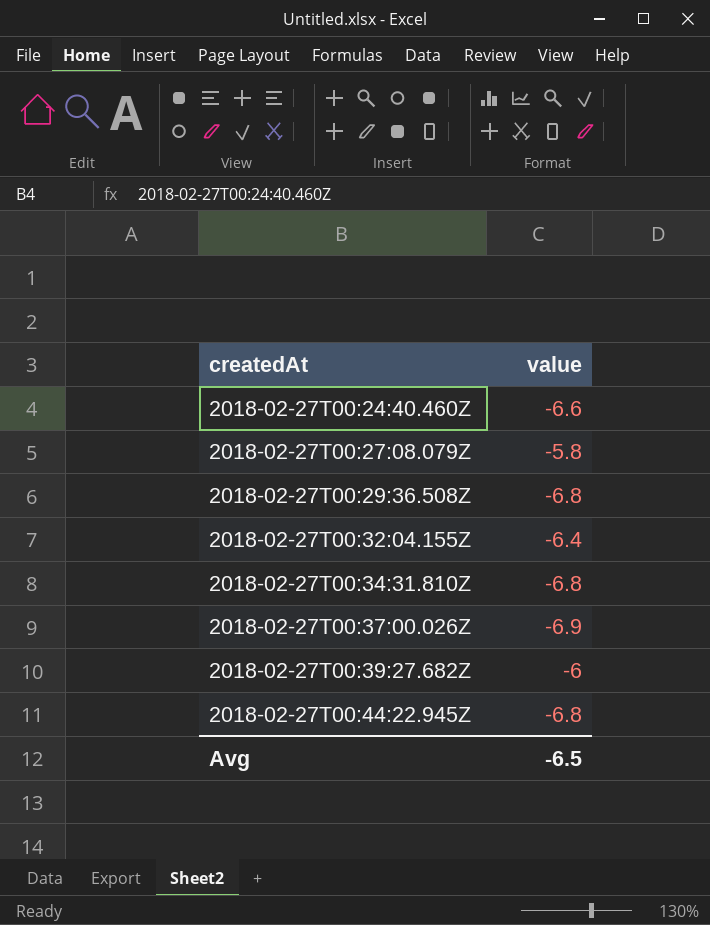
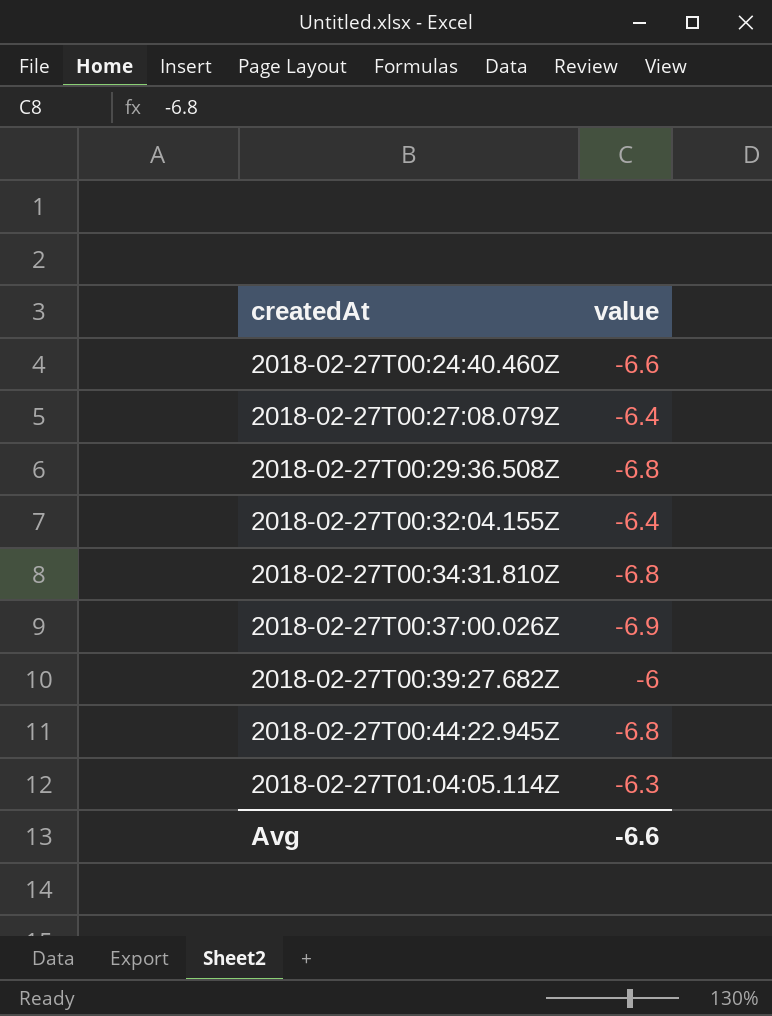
2018-02-27T00:27:08.079Z | value: -5.8 -> -6.4
row 2018-02-27T01:04:05.114Z: none -> -6.3
Avg | value: -6.5 -> -6.6

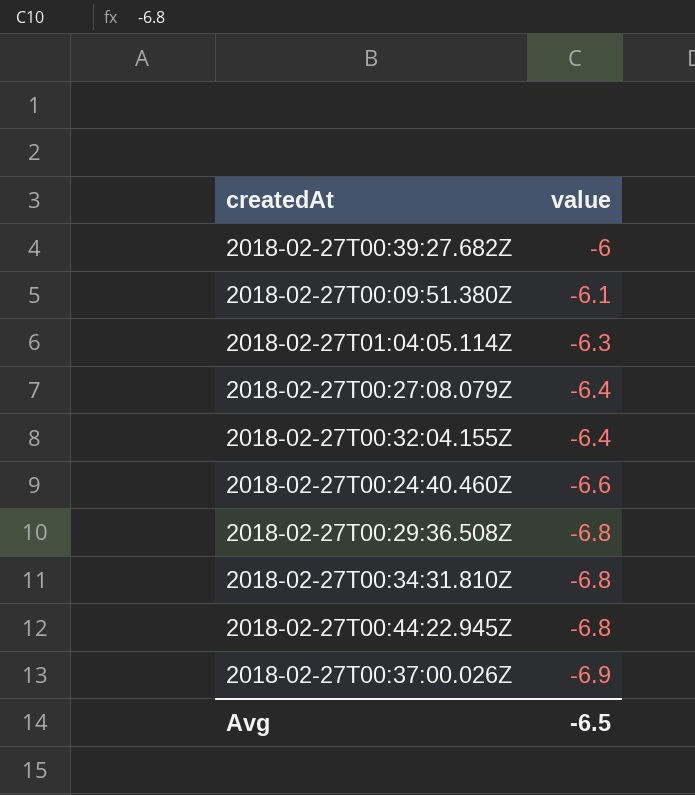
row order: createdAt ascending -> value descending
row 2018-02-27T00:09:51.380Z: none -> -6.1
Avg | value: -6.6 -> -6.5

